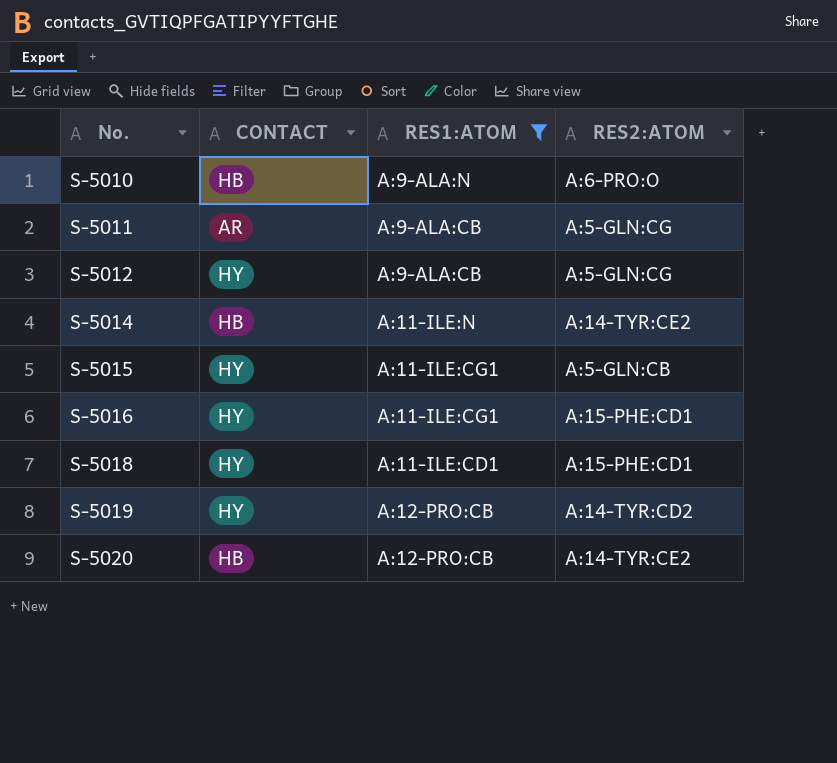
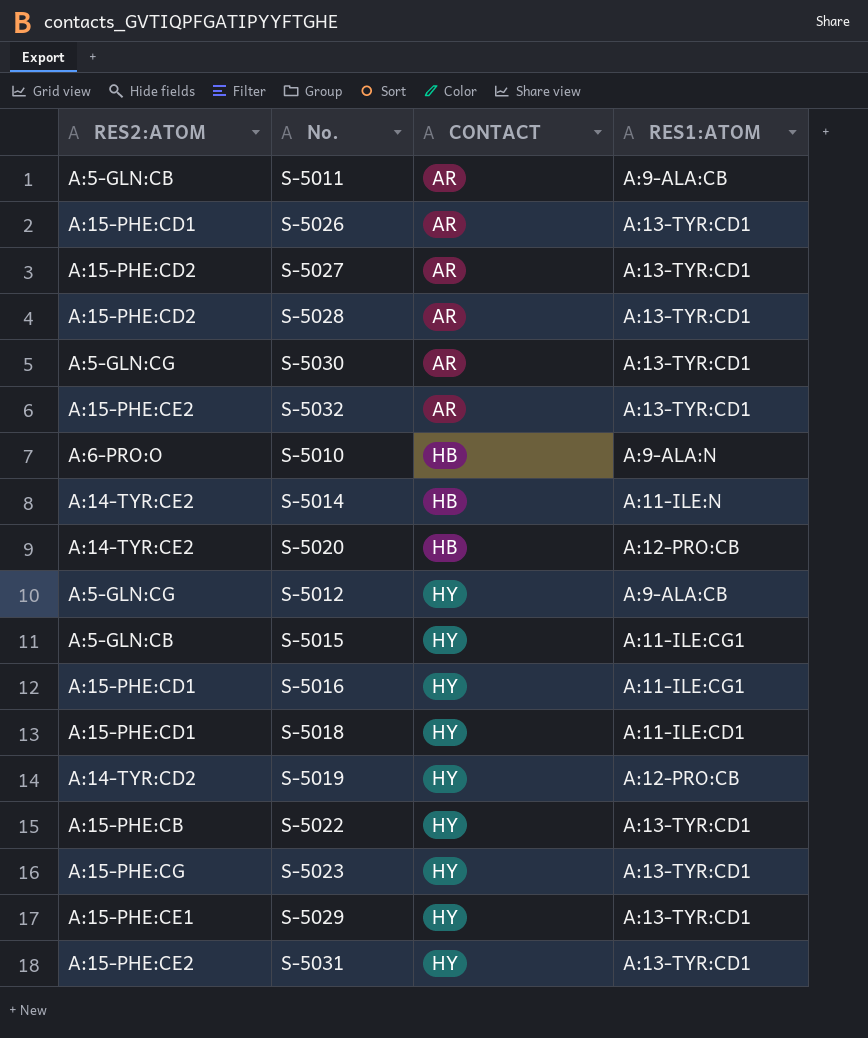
filter: RES1:ATOM != A:13-TYR:CD1 -> none
row order: No. ascending -> CONTACT ascending
column RES2:ATOM | position: 4 -> 1
S-5011 | RES2:ATOM: A:5-GLN:CG -> A:5-GLN:CB

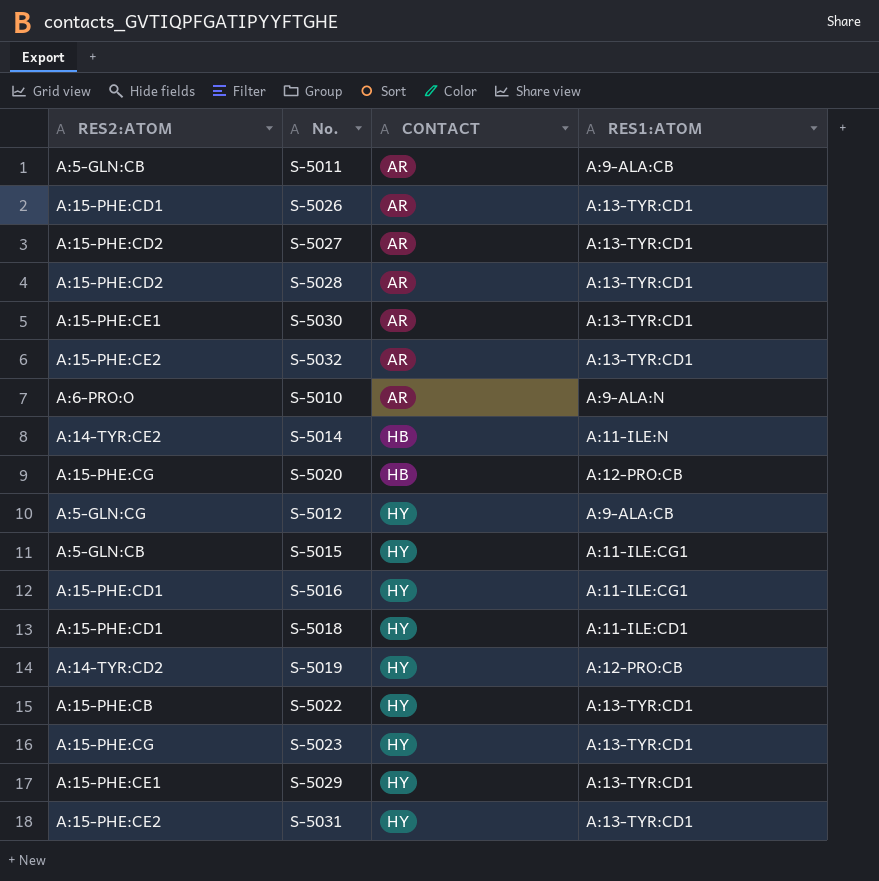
S-5030 | RES2:ATOM: A:5-GLN:CG -> A:15-PHE:CE1
S-5010 | CONTACT: HB -> AR
S-5020 | RES2:ATOM: A:14-TYR:CE2 -> A:15-PHE:CG

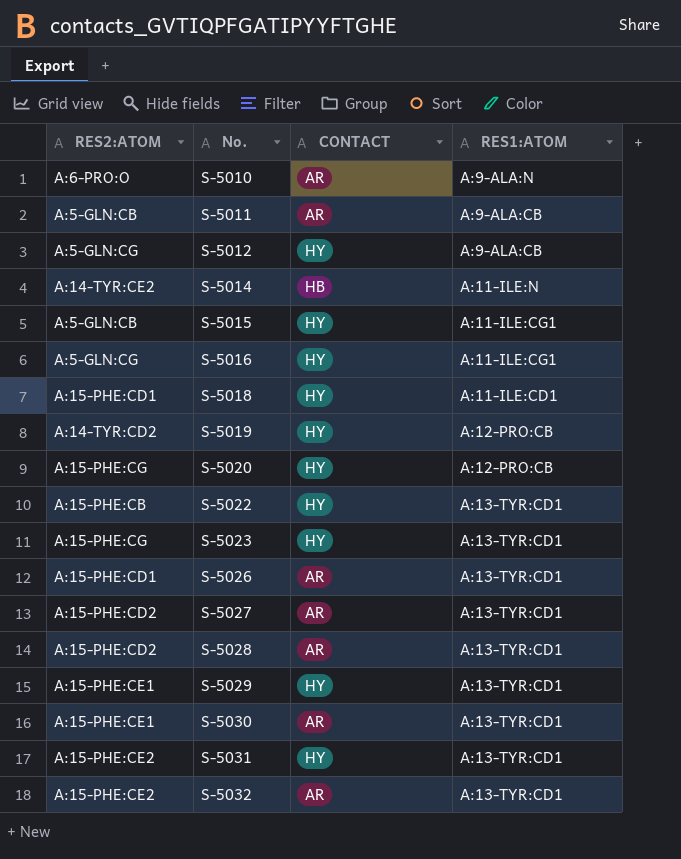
row order: CONTACT ascending -> No. ascending
S-5016 | RES2:ATOM: A:15-PHE:CD1 -> A:5-GLN:CG
S-5020 | CONTACT: HB -> HY

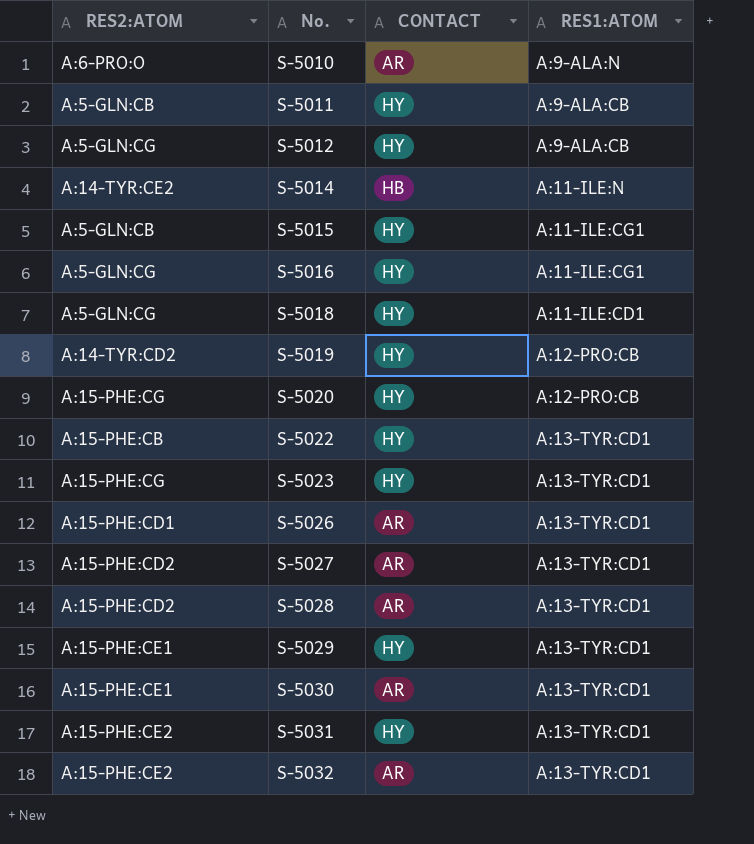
S-5011 | CONTACT: AR -> HY
S-5018 | RES2:ATOM: A:15-PHE:CD1 -> A:5-GLN:CG

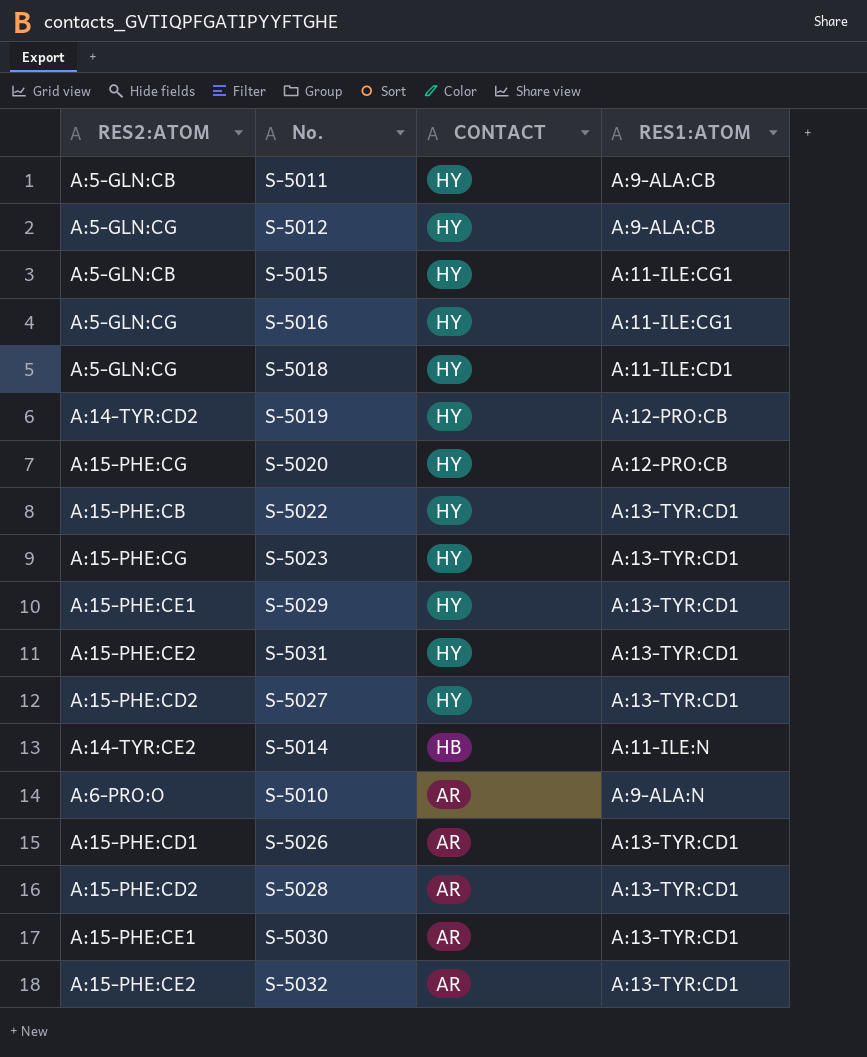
row order: No. ascending -> CONTACT descending
S-5027 | CONTACT: AR -> HY

